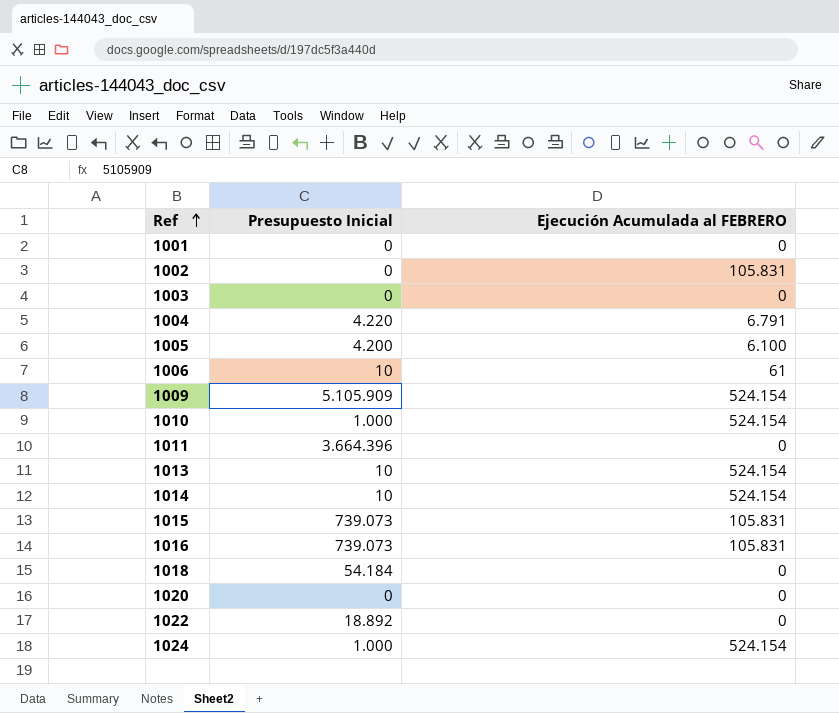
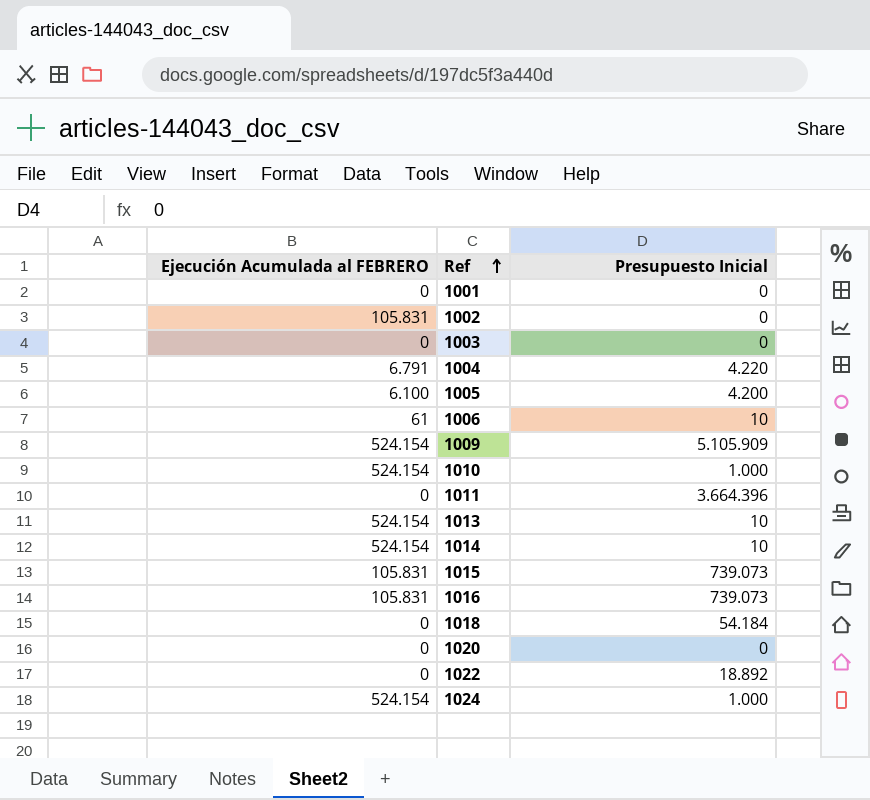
column Ejecución Acumulada al FEBRERO | position: 3 -> 1

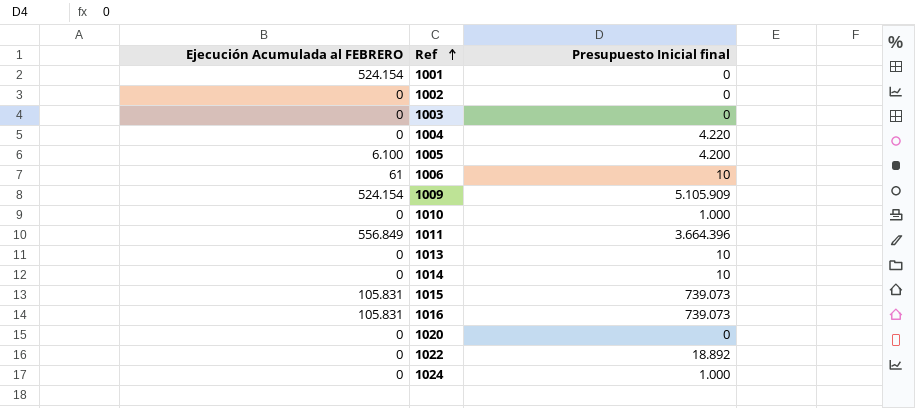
column name: Presupuesto Inicial -> Presupuesto Inicial final
row 1018: 0 | 54.184 -> none
1001 | Ejecución Acumulada al FEBRERO: 0 -> 524.154
1002 | Ejecución Acumulada al FEBRERO: 105.831 -> 0
1004 | Ejecución Acumulada al FEBRERO: 6.791 -> 0
1010 | Ejecución Acumulada al FEBRERO: 524.154 -> 0
1011 | Ejecución Acumulada al FEBRERO: 0 -> 556.849
1013 | Ejecución Acumulada al FEBRERO: 524.154 -> 0
1014 | Ejecución Acumulada al FEBRERO: 524.154 -> 0
1024 | Ejecución Acumulada al FEBRERO: 524.154 -> 0

